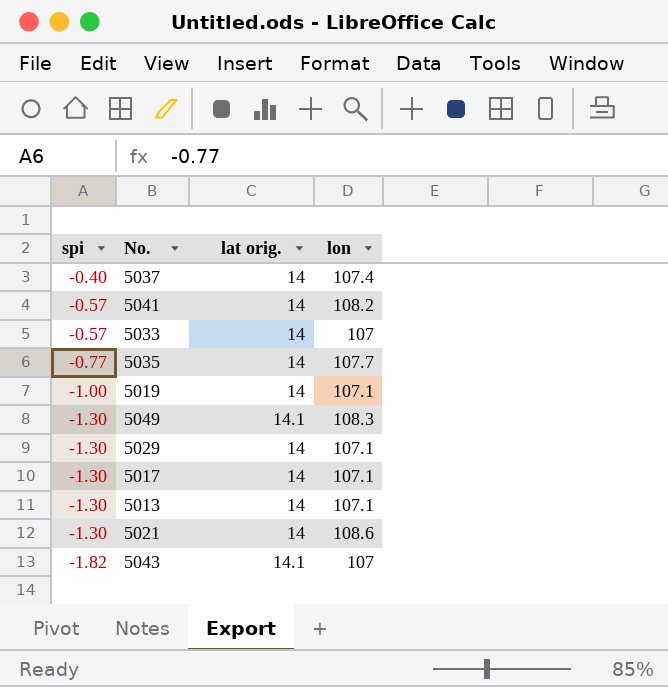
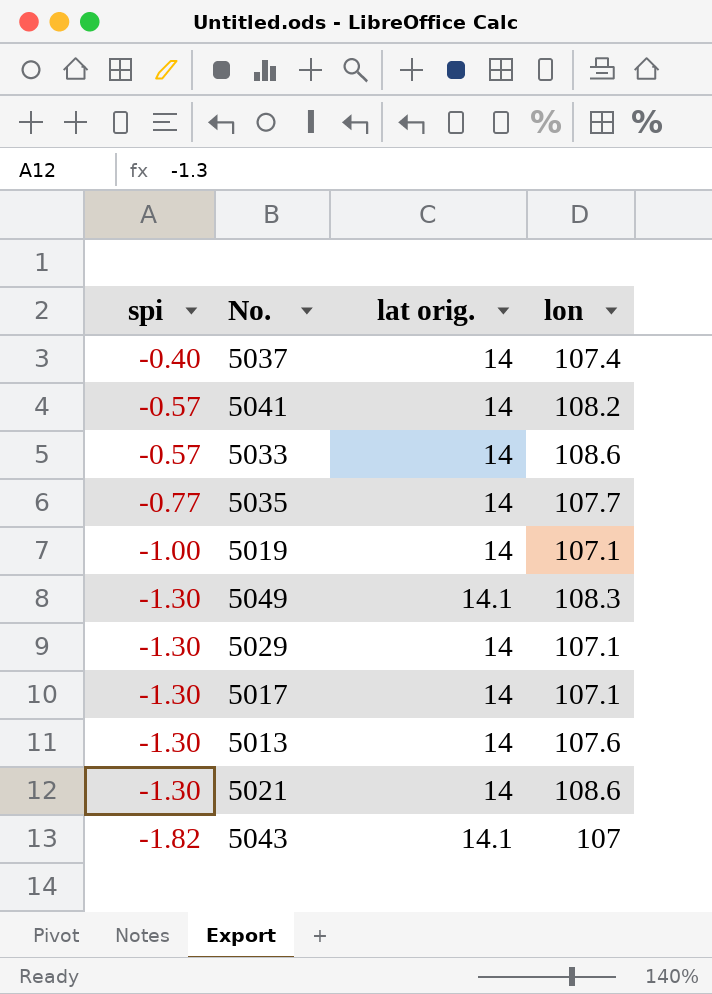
5033 | lon: 107 -> 108.6
5013 | lon: 107.1 -> 107.6

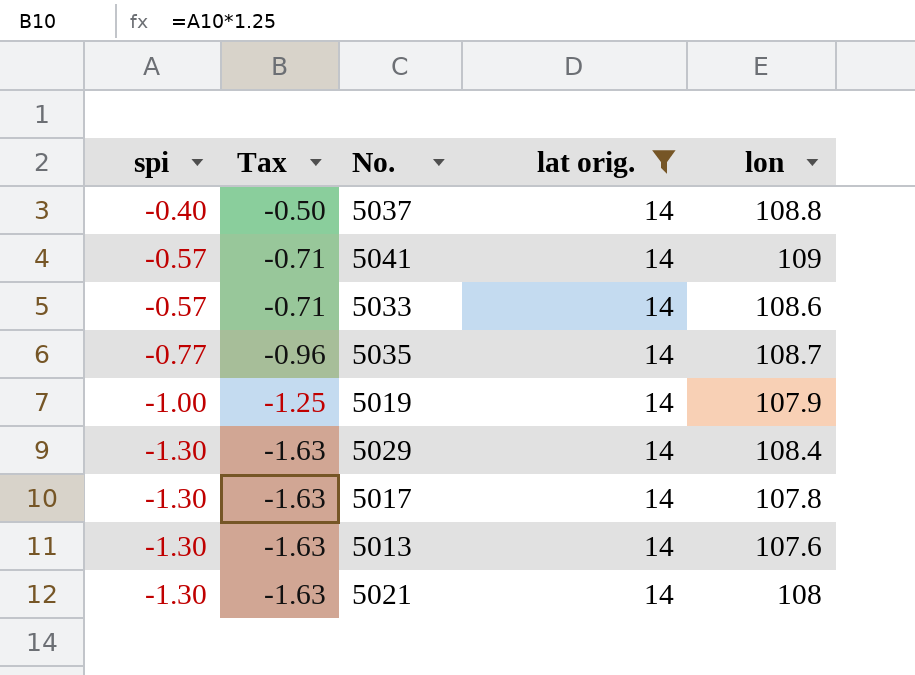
filter: none -> lat orig. = 14
column Tax | formula: none -> [spi] * 1.25
5037 | lon: 107.4 -> 108.8
5041 | lon: 108.2 -> 109
5035 | lon: 107.7 -> 108.7
5019 | lon: 107.1 -> 107.9
5029 | lon: 107.1 -> 108.4
5017 | lon: 107.1 -> 107.8
5021 | lon: 108.6 -> 108

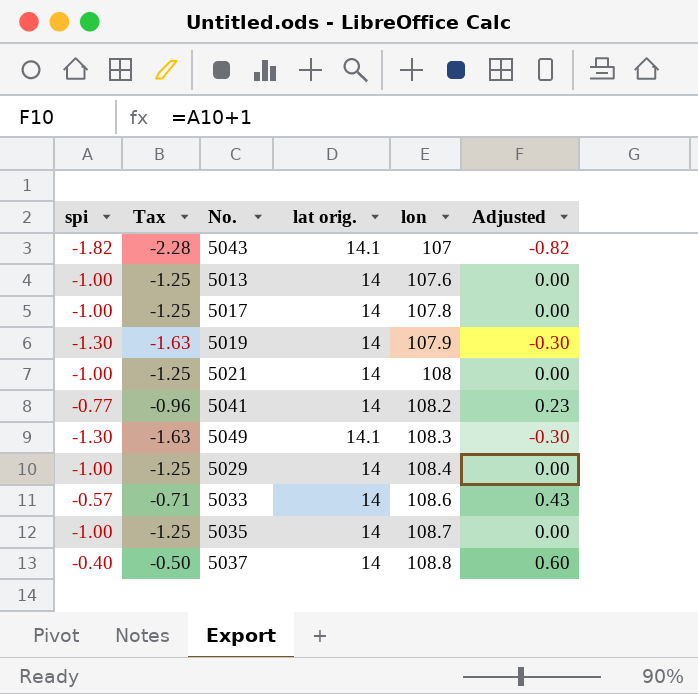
filter: lat orig. = 14 -> none
row order: spi descending -> lon ascending
column Adjusted | formula: none -> [spi] + 1
5013 | spi: -1.30 -> -1.00
5013 | Tax: -1.63 -> -1.25
5017 | spi: -1.30 -> -1.00
5017 | Tax: -1.63 -> -1.25
5019 | spi: -1.00 -> -1.30
5019 | Tax: -1.25 -> -1.63
5021 | spi: -1.30 -> -1.00
5021 | Tax: -1.63 -> -1.25
5041 | spi: -0.57 -> -0.77
5041 | Tax: -0.71 -> -0.96
5041 | lon: 109 -> 108.2
5029 | spi: -1.30 -> -1.00
5029 | Tax: -1.63 -> -1.25
5035 | spi: -0.77 -> -1.00
5035 | Tax: -0.96 -> -1.25

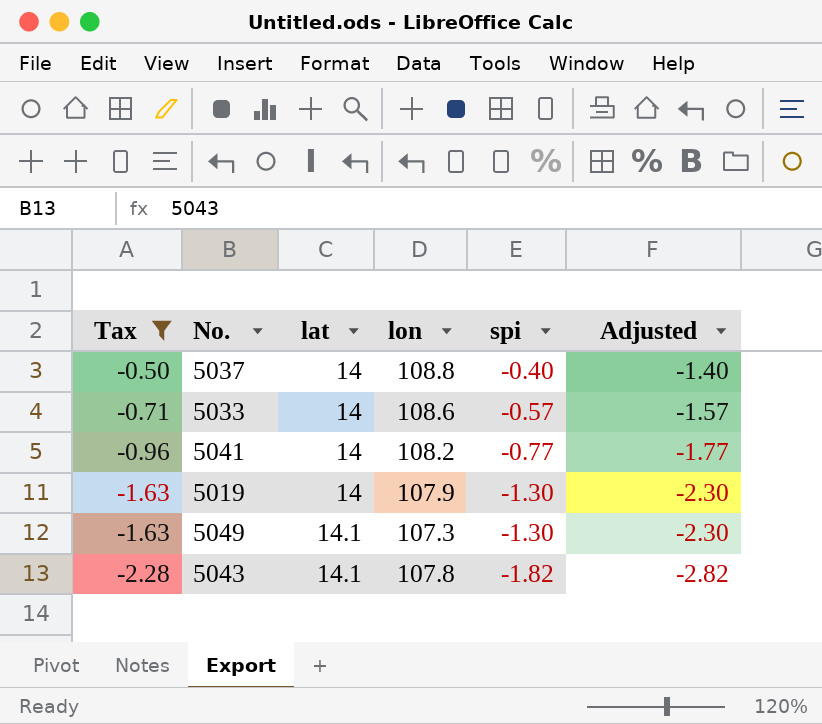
filter: none -> Tax != -1.25
row order: lon ascending -> Tax descending
column name: lat orig. -> lat
column spi | position: 1 -> 5
column Adjusted | formula: [spi] + 1 -> [spi] - 1
5049 | lon: 108.3 -> 107.3
5043 | lon: 107 -> 107.8

